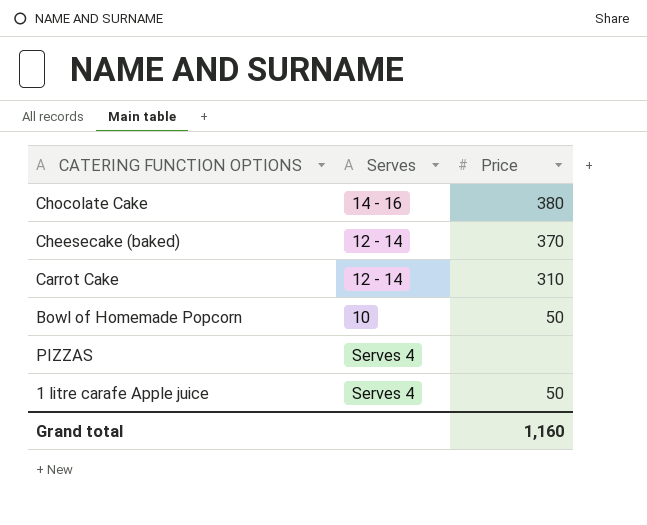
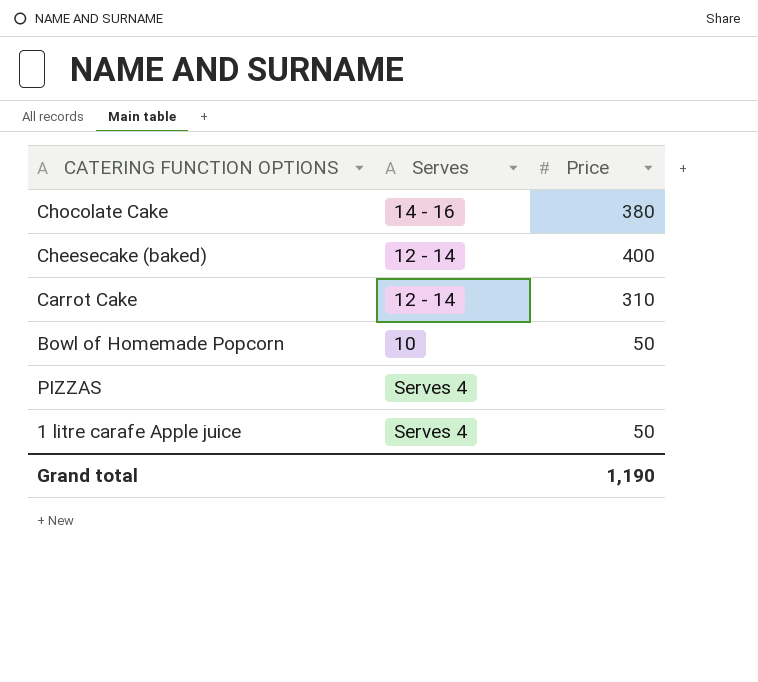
Cheesecake (baked) | Price: 370 -> 400
Grand total | Price: 1,160 -> 1,190

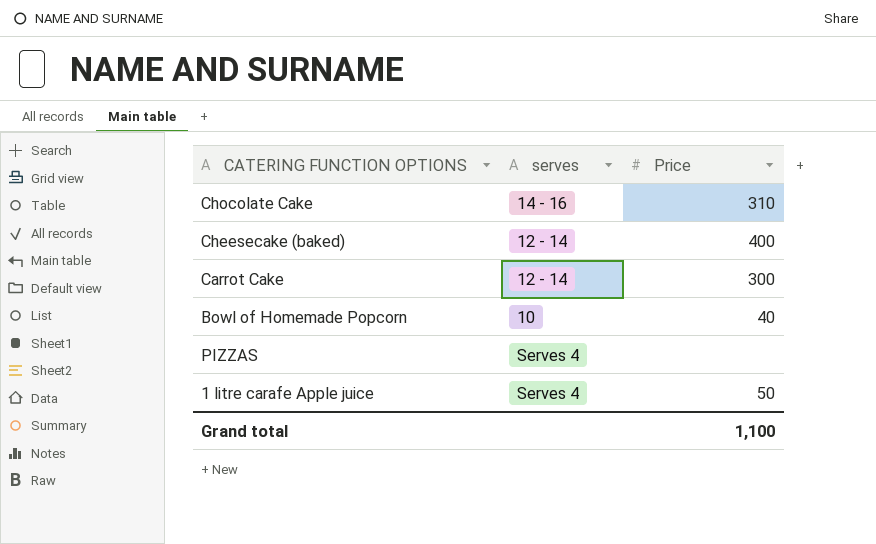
column name: Serves -> serves
Chocolate Cake | Price: 380 -> 310
Carrot Cake | Price: 310 -> 300
Bowl of Homemade Popcorn | Price: 50 -> 40
Grand total | Price: 1,190 -> 1,100

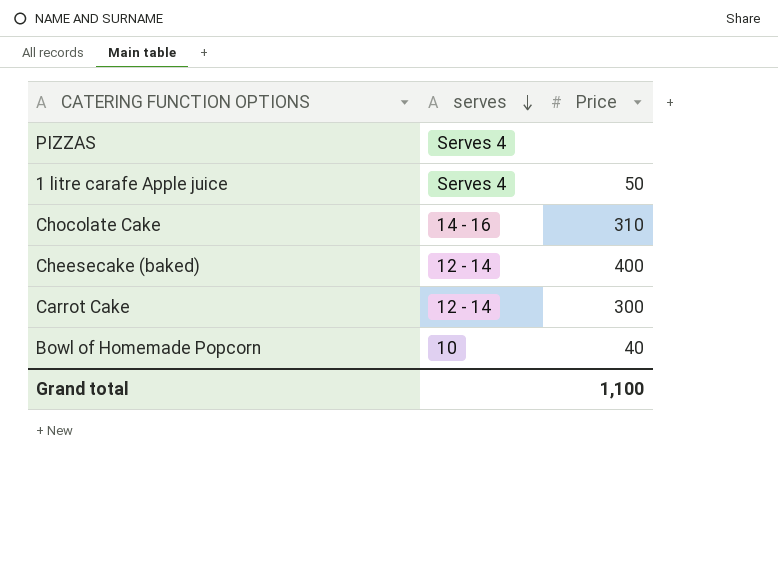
row order: none -> serves descending

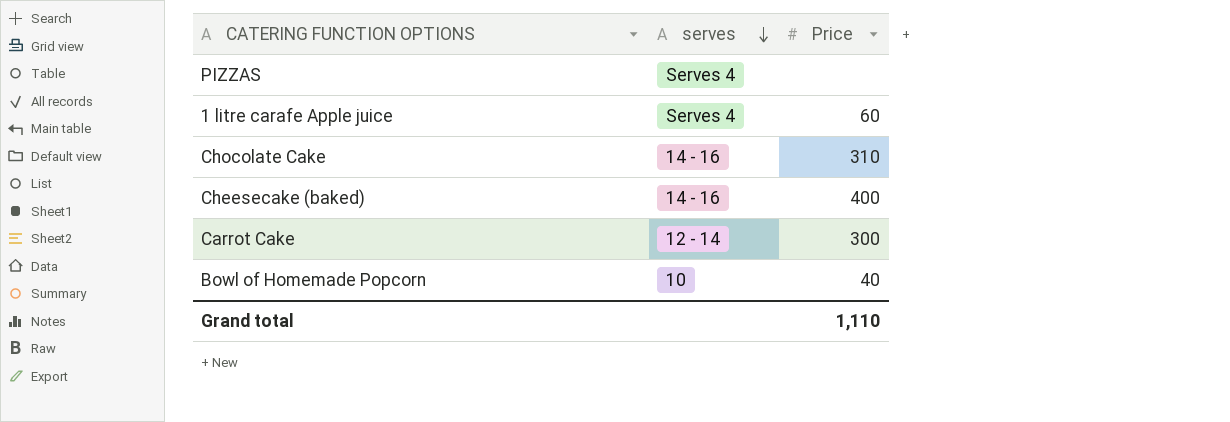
1 litre carafe Apple juice | Price: 50 -> 60
Cheesecake (baked) | serves: 12 - 14 -> 14 - 16
Grand total | Price: 1,100 -> 1,110

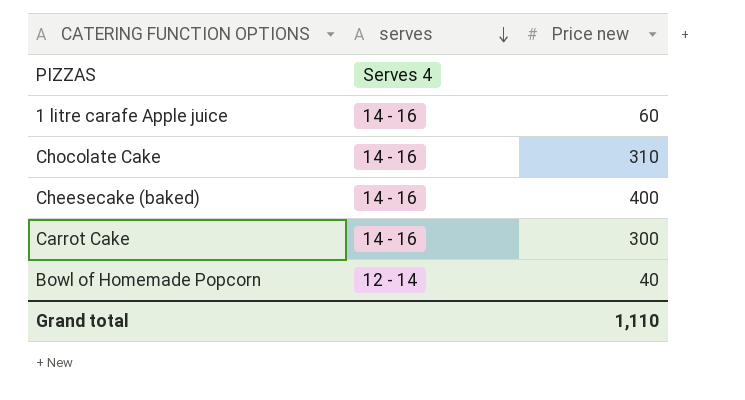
column name: Price -> Price new
1 litre carafe Apple juice | serves: Serves 4 -> 14 - 16
Carrot Cake | serves: 12 - 14 -> 14 - 16
Bowl of Homemade Popcorn | serves: 10 -> 12 - 14

